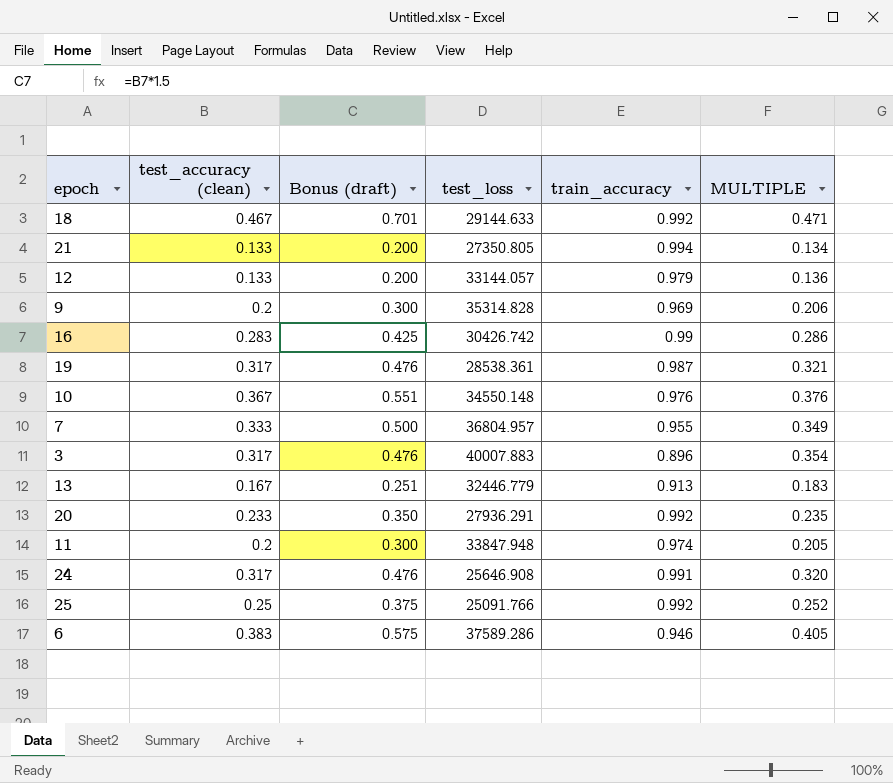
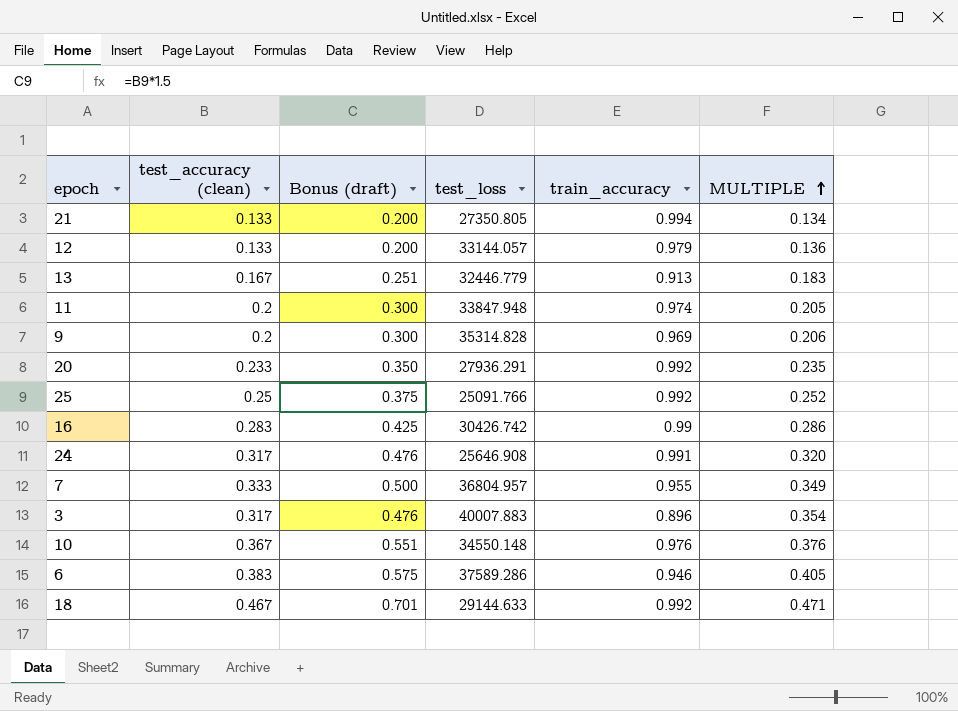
row order: none -> MULTIPLE ascending
row 19: 0.317 | 0.476 | 28538.361 | 0.987 | 0.321 -> none

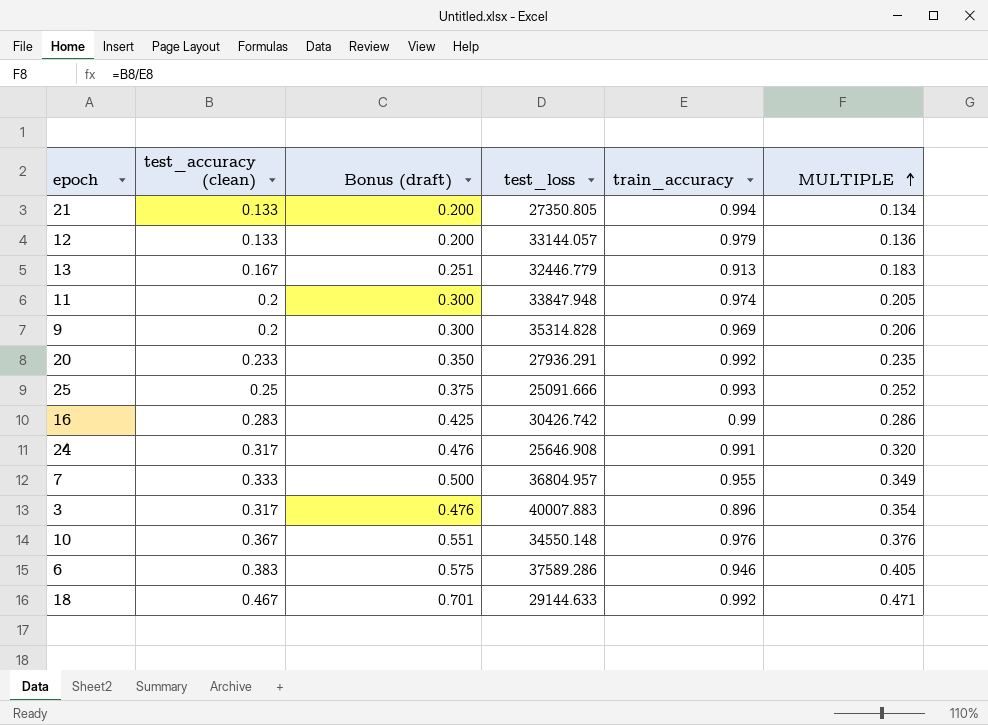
25 | test_loss: 25091.766 -> 25091.666
25 | train_accuracy: 0.992 -> 0.993

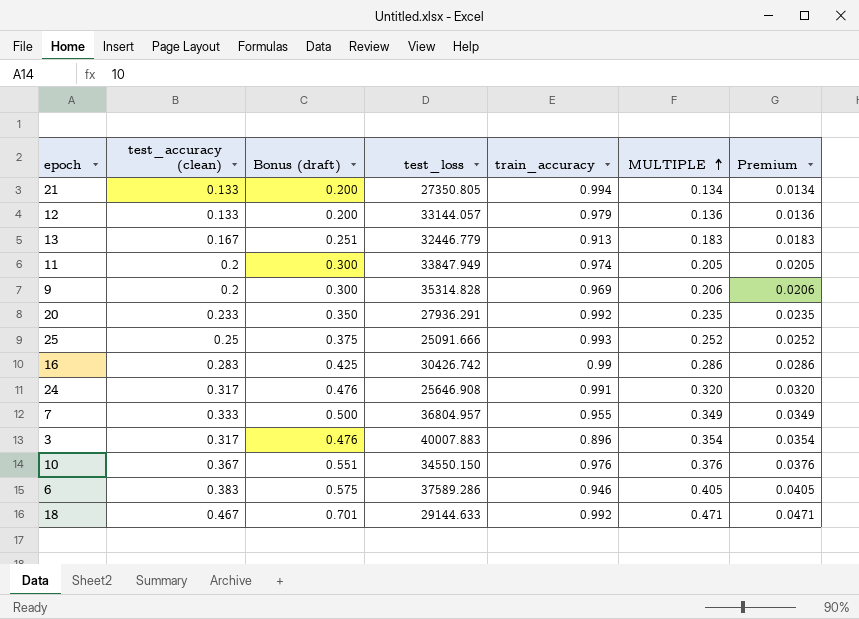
column Premium | formula: none -> [MULTIPLE] * 0.1
11 | test_loss: 33847.948 -> 33847.949
10 | test_loss: 34550.148 -> 34550.150

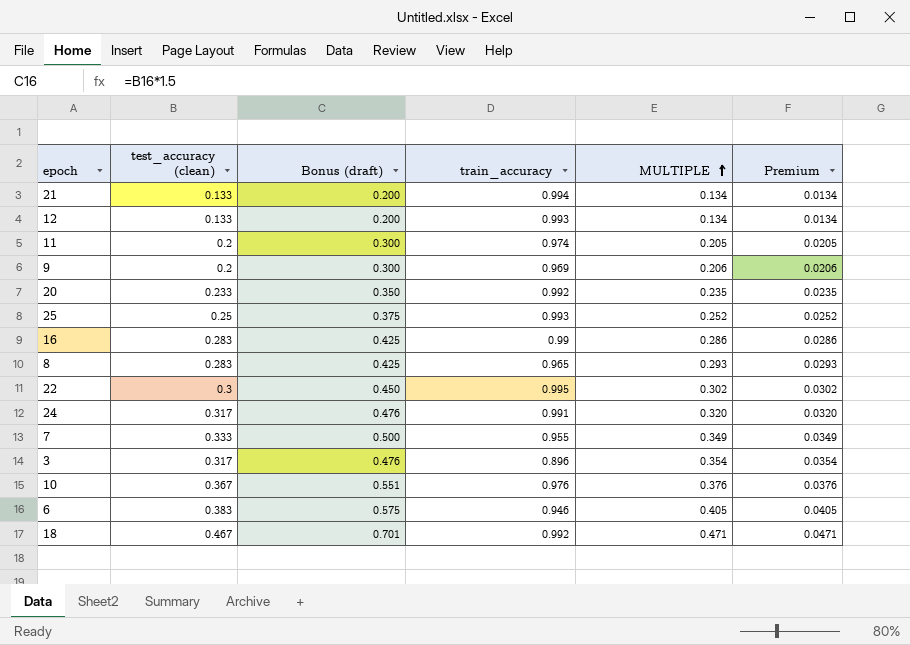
column test_loss | position: 4 -> none
row 13: 0.167 | 0.251 | 32446.779 | 0.913 | 0.183 | 0.0183 -> none
12 | train_accuracy: 0.979 -> 0.993
12 | MULTIPLE: 0.136 -> 0.134
12 | Premium: 0.0136 -> 0.0134
row 8: none -> 0.283 | 0.425 | 0.965 | 0.293 | 0.0293
row 22: none -> 0.3 | 0.450 | 0.995 | 0.302 | 0.0302

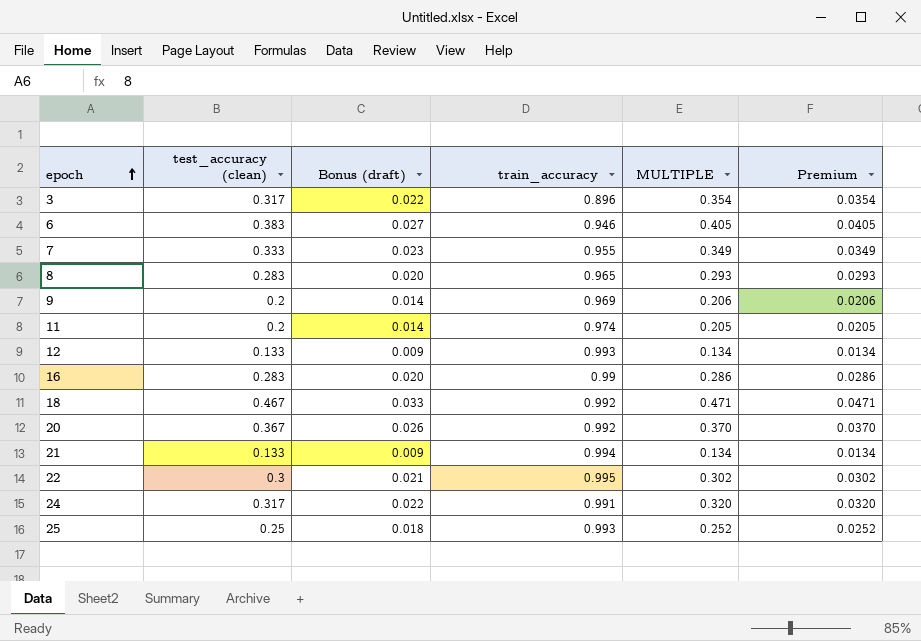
row order: MULTIPLE ascending -> epoch ascending
column Bonus (draft) | formula: [test_accuracy (clean)] * 1.5 -> [test_accuracy (clean)] * 0.07
row 10: 0.367 | 0.551 | 0.976 | 0.376 | 0.0376 -> none
20 | test_accuracy (clean): 0.233 -> 0.367
20 | MULTIPLE: 0.235 -> 0.370
20 | Premium: 0.0235 -> 0.0370

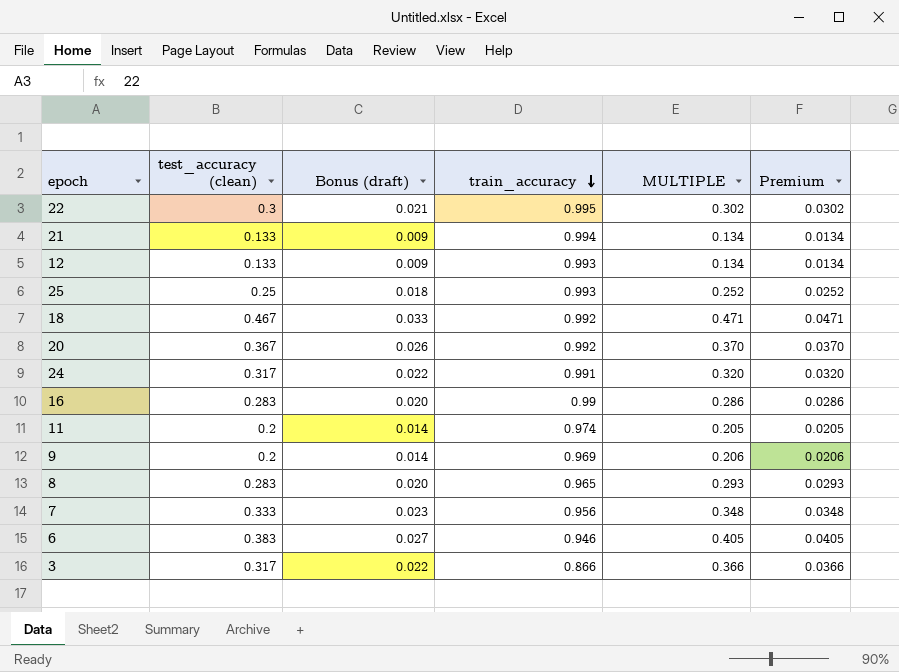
row order: epoch ascending -> train_accuracy descending
7 | train_accuracy: 0.955 -> 0.956
7 | MULTIPLE: 0.349 -> 0.348
7 | Premium: 0.0349 -> 0.0348
3 | train_accuracy: 0.896 -> 0.866
3 | MULTIPLE: 0.354 -> 0.366
3 | Premium: 0.0354 -> 0.0366

